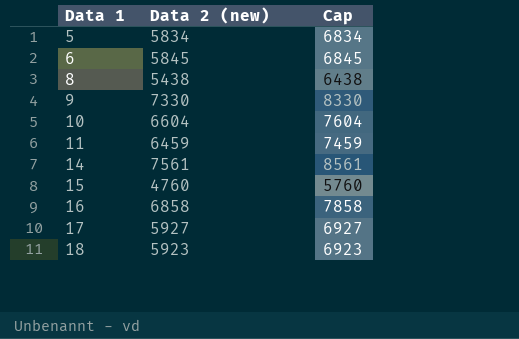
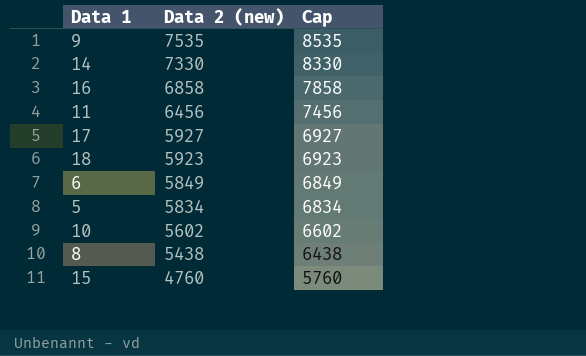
row order: Data 1 ascending -> Data 2 (new) descending
9 | Data 2 (new): 7330 -> 7535
9 | Cap: 8330 -> 8535
14 | Data 2 (new): 7561 -> 7330
14 | Cap: 8561 -> 8330
11 | Data 2 (new): 6459 -> 6456
11 | Cap: 7459 -> 7456
6 | Data 2 (new): 5845 -> 5849
6 | Cap: 6845 -> 6849
10 | Data 2 (new): 6604 -> 5602
10 | Cap: 7604 -> 6602

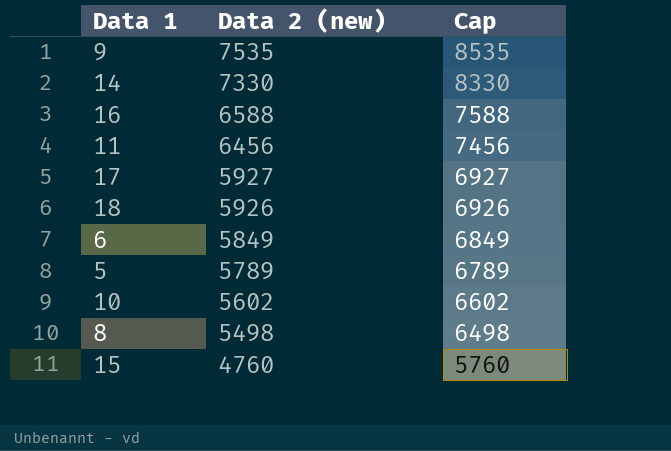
16 | Data 2 (new): 6858 -> 6588
16 | Cap: 7858 -> 7588
18 | Data 2 (new): 5923 -> 5926
18 | Cap: 6923 -> 6926
5 | Data 2 (new): 5834 -> 5789
5 | Cap: 6834 -> 6789
8 | Data 2 (new): 5438 -> 5498
8 | Cap: 6438 -> 6498

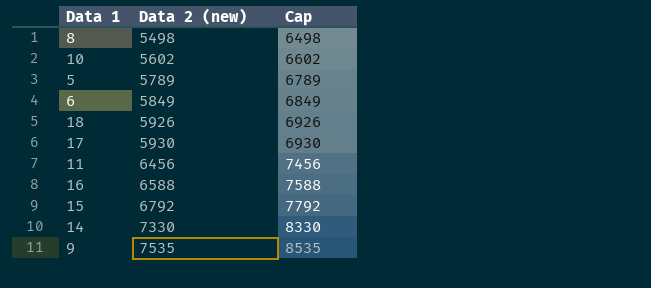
row order: Data 2 (new) descending -> Data 2 (new) ascending
17 | Data 2 (new): 5927 -> 5930
17 | Cap: 6927 -> 6930
15 | Data 2 (new): 4760 -> 6792
15 | Cap: 5760 -> 7792

